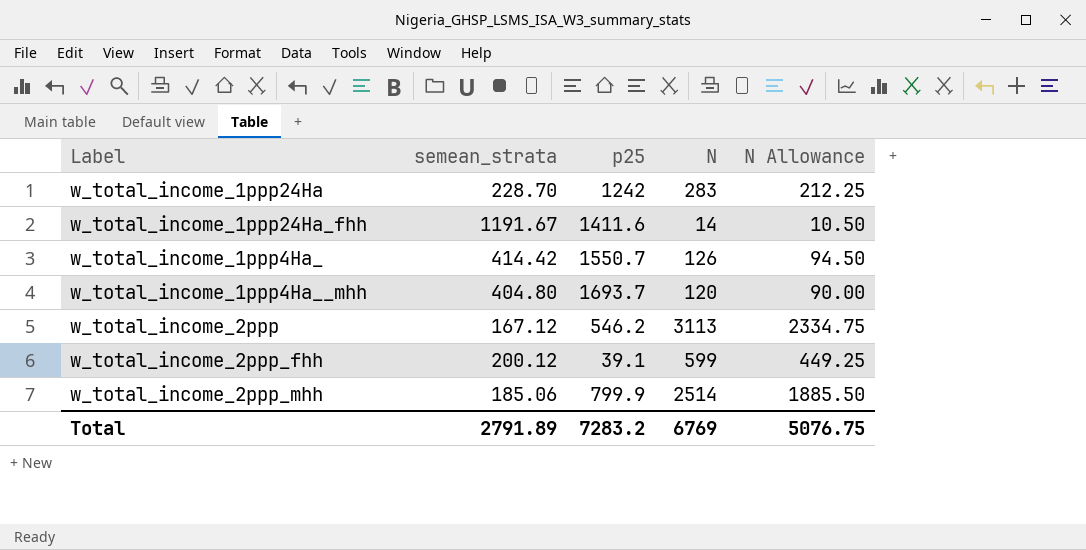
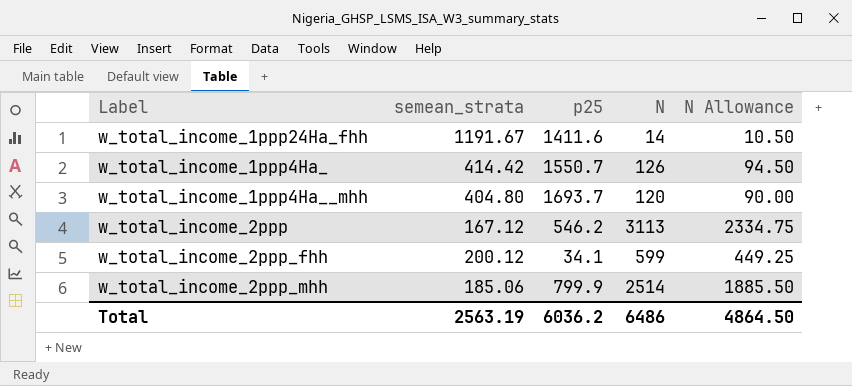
row w_total_income_1ppp24Ha: 228.70 | 1242 | 283 | 212.25 -> none
w_total_income_2ppp_fhh | p25: 39.1 -> 34.1
Total | semean_strata: 2791.89 -> 2563.19
Total | p25: 7283.2 -> 6036.2
Total | N: 6769 -> 6486
Total | N Allowance: 5076.75 -> 4864.50

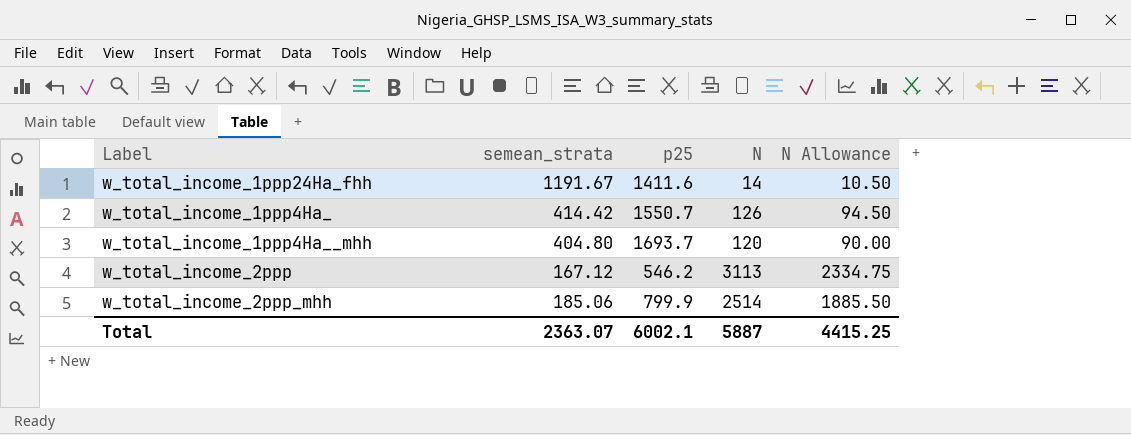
row w_total_income_2ppp_fhh: 200.12 | 34.1 | 599 | 449.25 -> none
Total | semean_strata: 2563.19 -> 2363.07
Total | p25: 6036.2 -> 6002.1
Total | N: 6486 -> 5887
Total | N Allowance: 4864.50 -> 4415.25

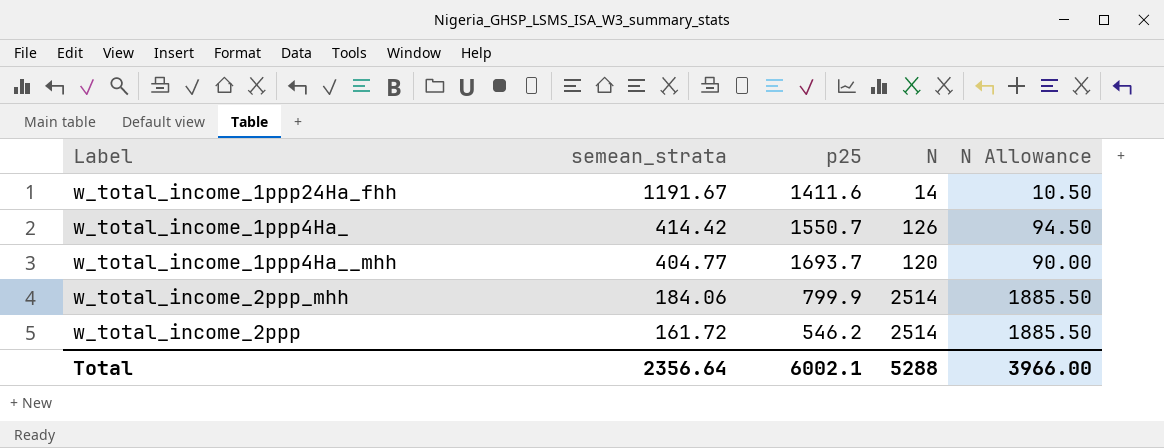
row order: none -> semean_strata descending
w_total_income_1ppp4Ha__mhh | semean_strata: 404.80 -> 404.77
w_total_income_2ppp_mhh | semean_strata: 185.06 -> 184.06
w_total_income_2ppp | semean_strata: 167.12 -> 161.72
w_total_income_2ppp | N: 3113 -> 2514
w_total_income_2ppp | N Allowance: 2334.75 -> 1885.50
Total | semean_strata: 2363.07 -> 2356.64
Total | N: 5887 -> 5288
Total | N Allowance: 4415.25 -> 3966.00

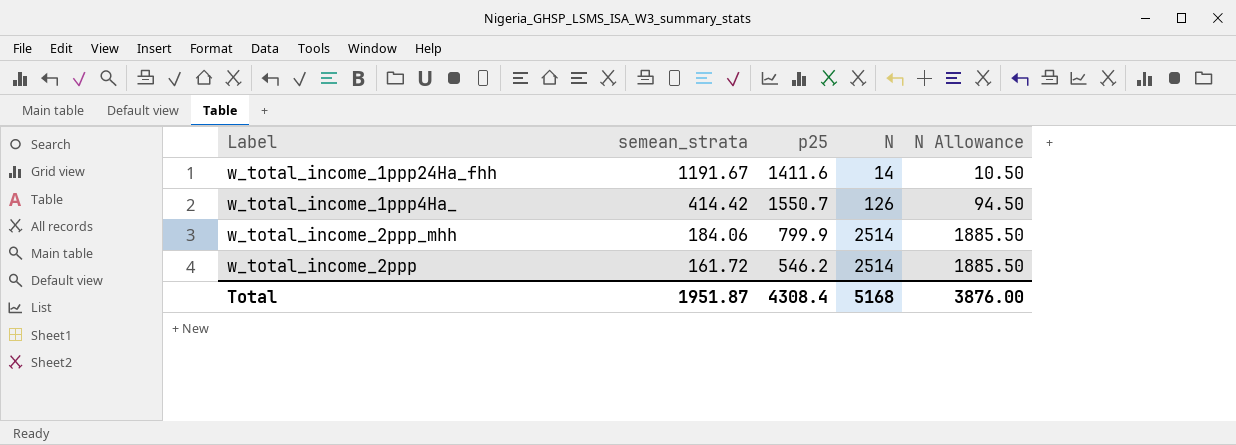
row w_total_income_1ppp4Ha__mhh: 404.77 | 1693.7 | 120 | 90.00 -> none
Total | semean_strata: 2356.64 -> 1951.87
Total | p25: 6002.1 -> 4308.4
Total | N: 5288 -> 5168
Total | N Allowance: 3966.00 -> 3876.00

